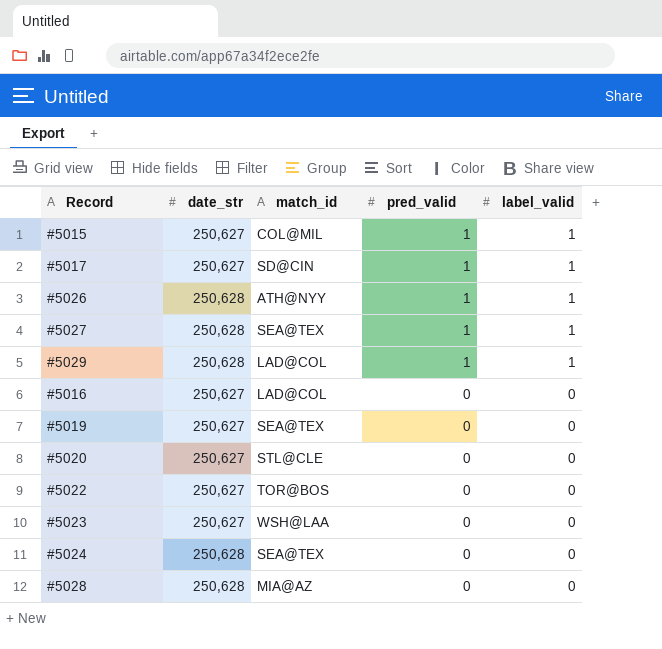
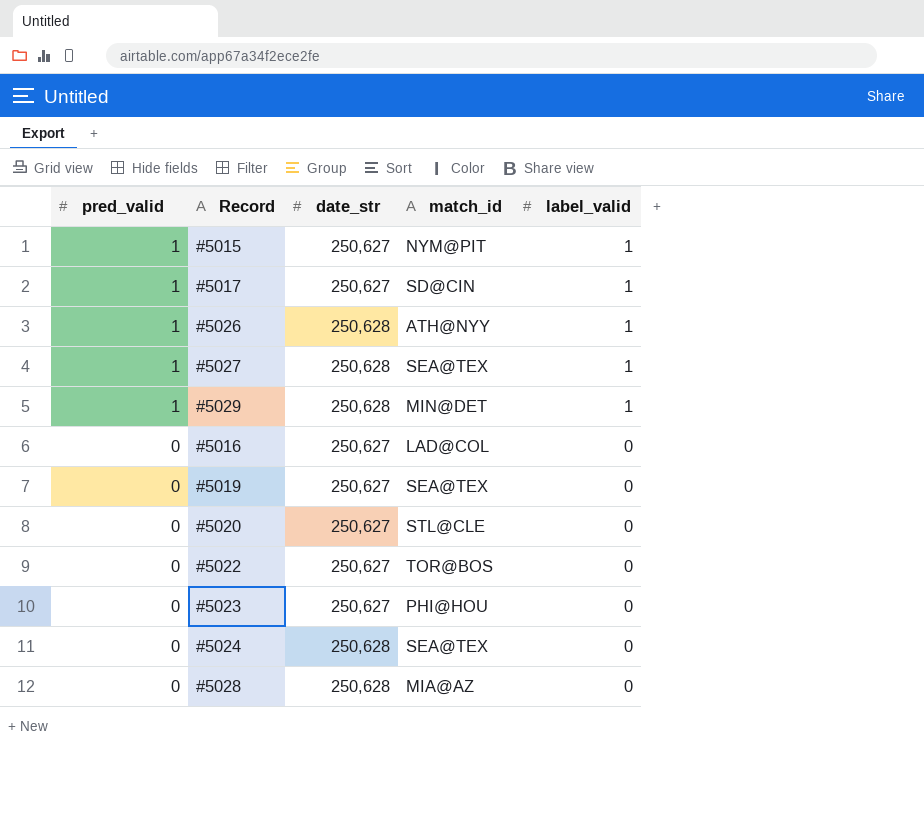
column pred_valid | position: 4 -> 1
#5015 | match_id: COL@MIL -> NYM@PIT
#5029 | match_id: LAD@COL -> MIN@DET
#5023 | match_id: WSH@LAA -> PHI@HOU

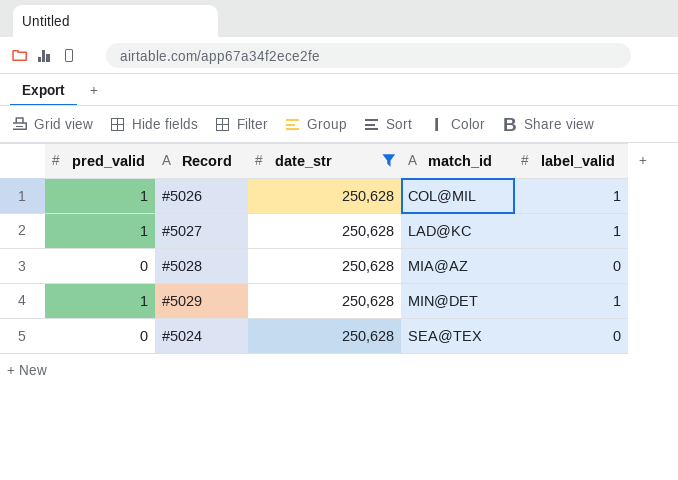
filter: none -> date_str = 250,628
row order: pred_valid descending -> match_id ascending
#5026 | match_id: ATH@NYY -> COL@MIL
#5027 | match_id: SEA@TEX -> LAD@KC

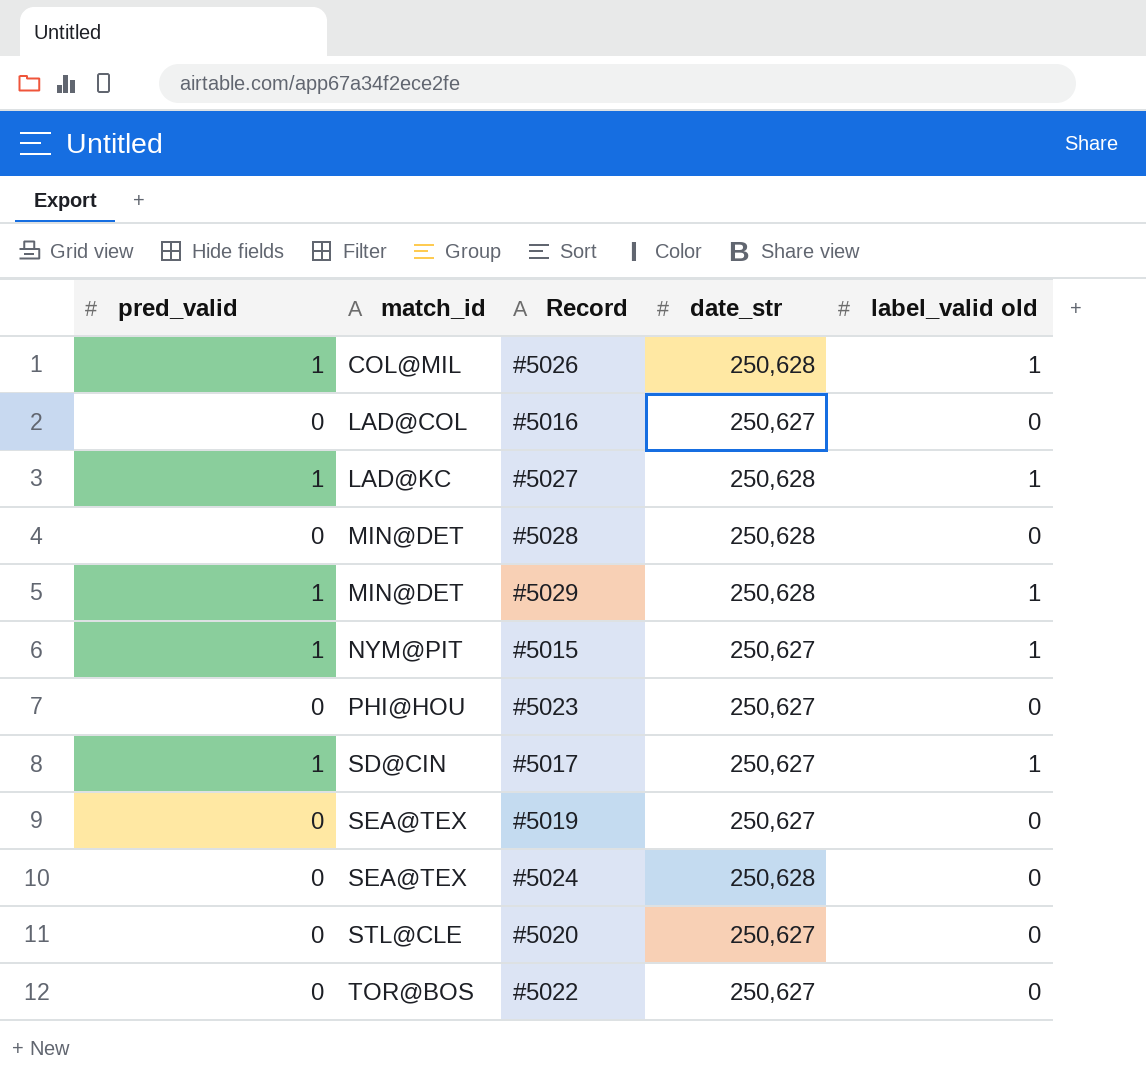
filter: date_str = 250,628 -> none
column match_id | position: 4 -> 2
column name: label_valid -> label_valid old
#5028 | match_id: MIA@AZ -> MIN@DET

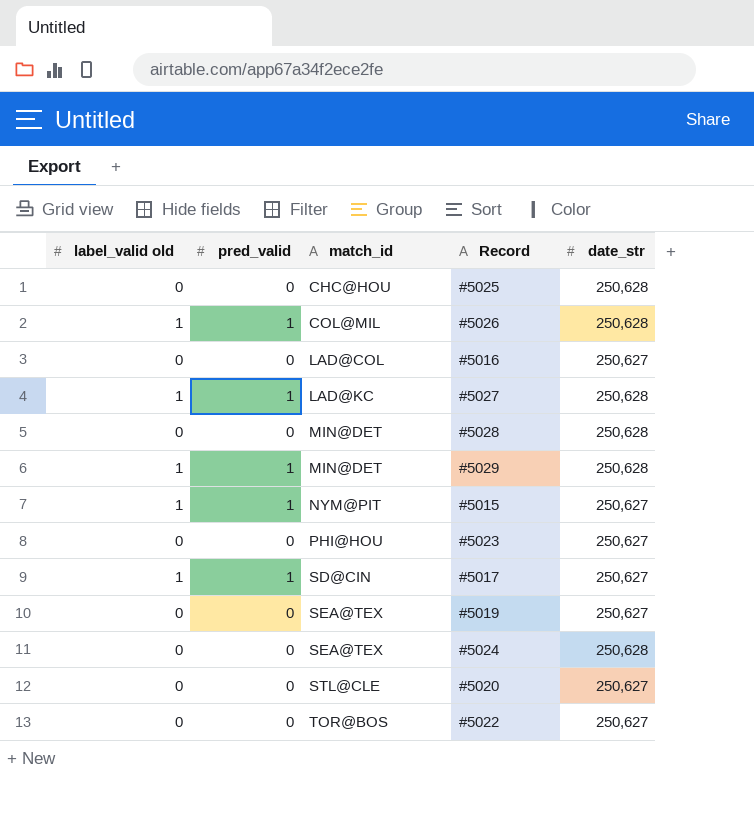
column label_valid old | position: 5 -> 1
row #5025: none -> 0 | 0 | CHC@HOU | 250,628

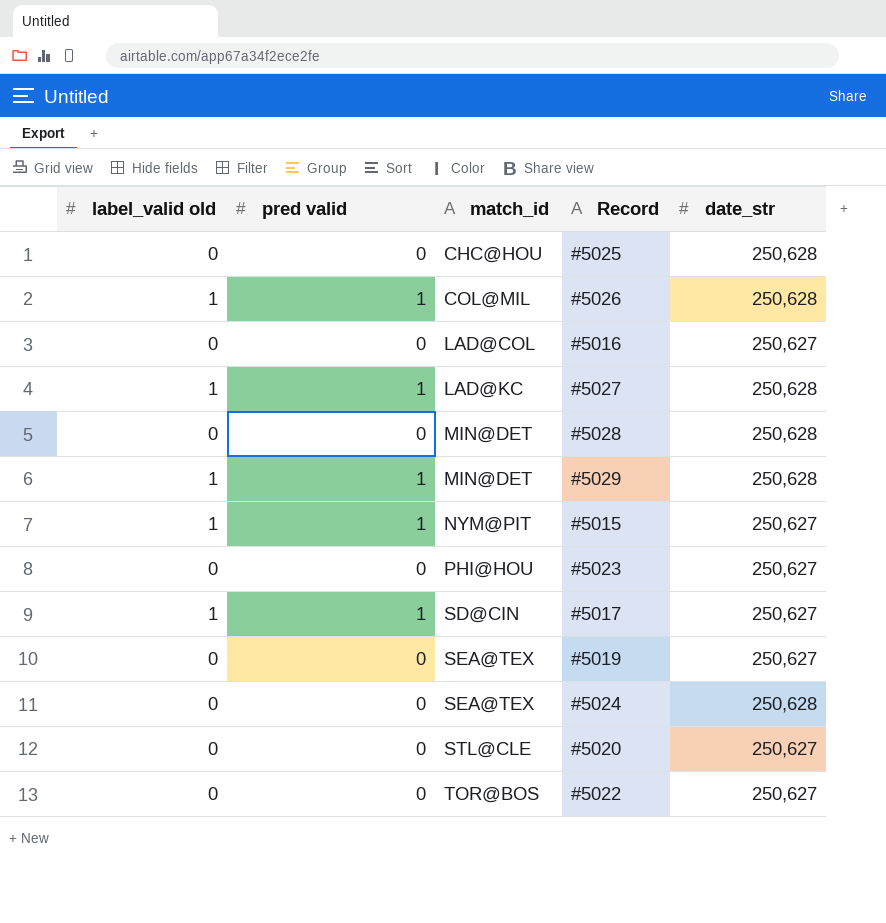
column name: pred_valid -> pred valid

